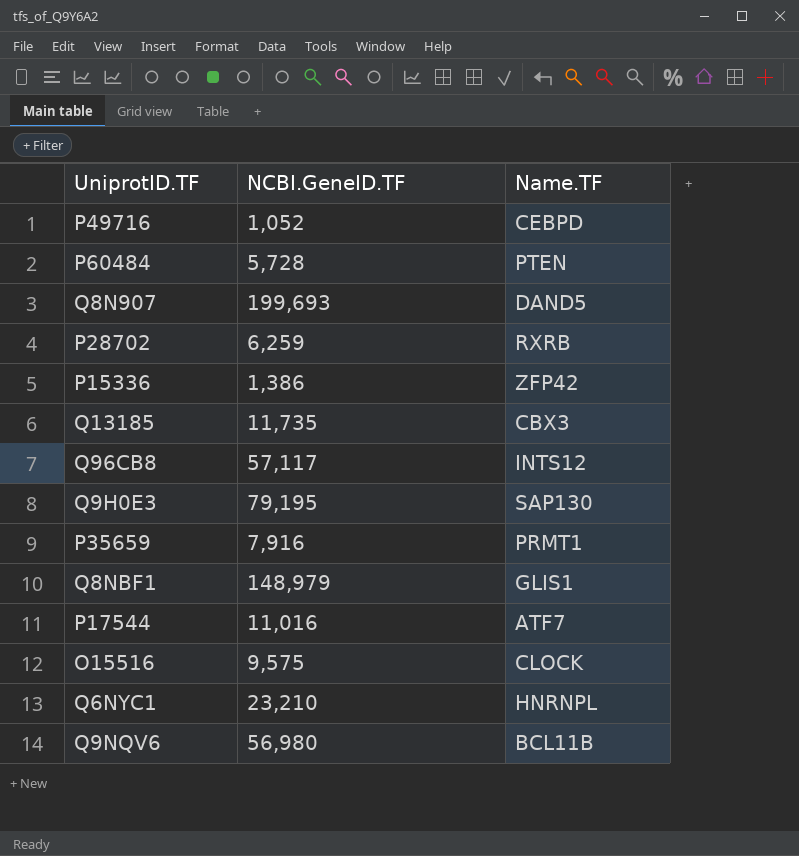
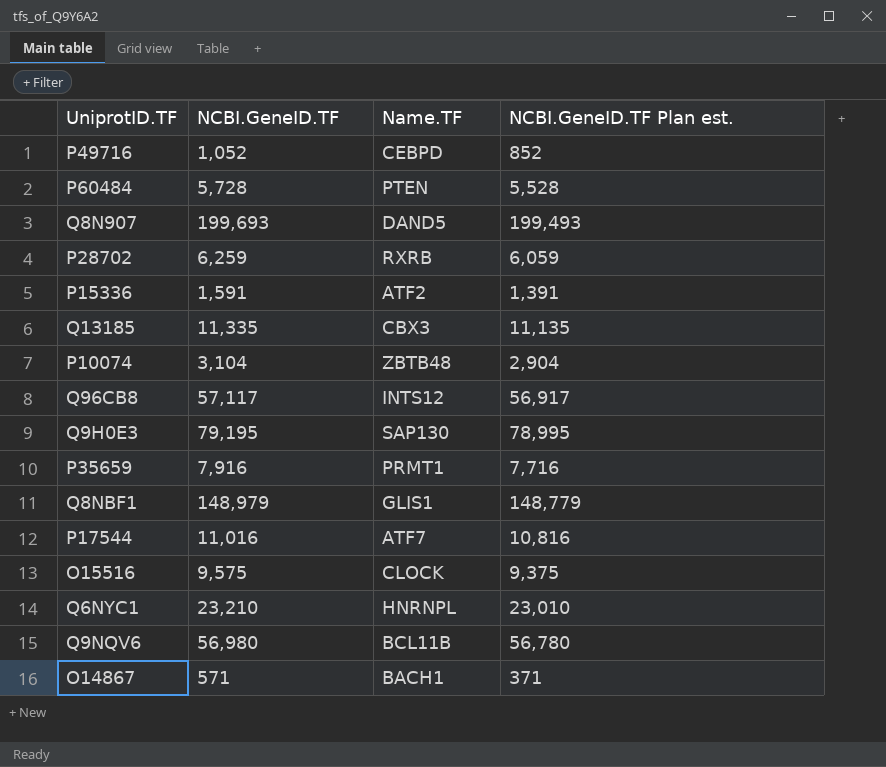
column NCBI.GeneID.TF Plan est. | formula: none -> [NCBI.GeneID.TF] - 200
P15336 | NCBI.GeneID.TF: 1,386 -> 1,591
P15336 | Name.TF: ZFP42 -> ATF2
Q13185 | NCBI.GeneID.TF: 11,735 -> 11,335
row P10074: none -> 3,104 | ZBTB48 | 2,904
row O14867: none -> 571 | BACH1 | 371

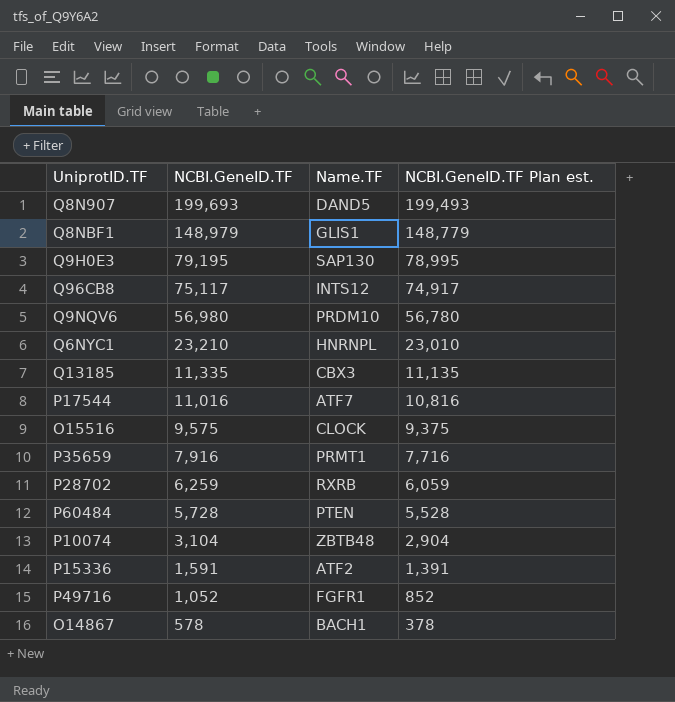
row order: none -> NCBI.GeneID.TF descending
Q96CB8 | NCBI.GeneID.TF: 57,117 -> 75,117
Q96CB8 | NCBI.GeneID.TF Plan est.: 56,917 -> 74,917
Q9NQV6 | Name.TF: BCL11B -> PRDM10
P49716 | Name.TF: CEBPD -> FGFR1
O14867 | NCBI.GeneID.TF: 571 -> 578
O14867 | NCBI.GeneID.TF Plan est.: 371 -> 378

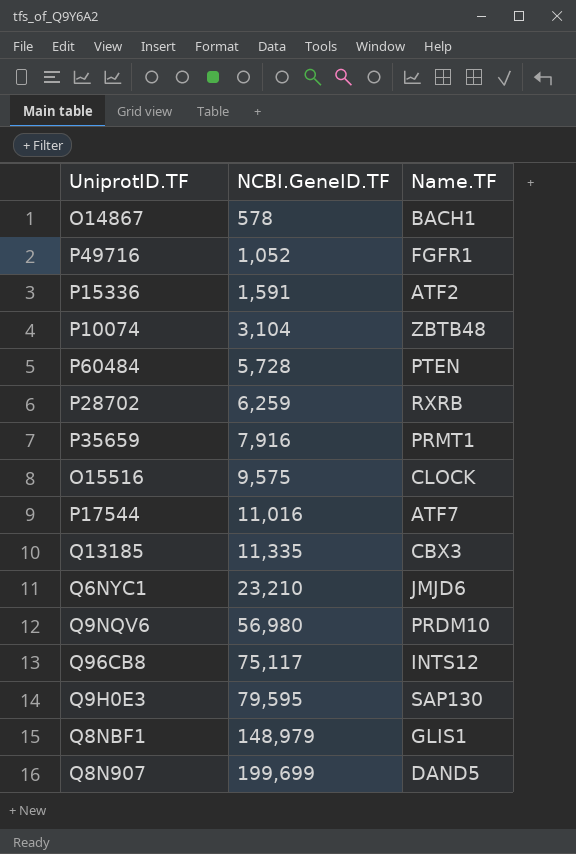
row order: NCBI.GeneID.TF descending -> NCBI.GeneID.TF ascending
column NCBI.GeneID.TF Plan est. | formula: [NCBI.GeneID.TF] - 200 -> none
Q6NYC1 | Name.TF: HNRNPL -> JMJD6
Q9H0E3 | NCBI.GeneID.TF: 79,195 -> 79,595
Q8N907 | NCBI.GeneID.TF: 199,693 -> 199,699

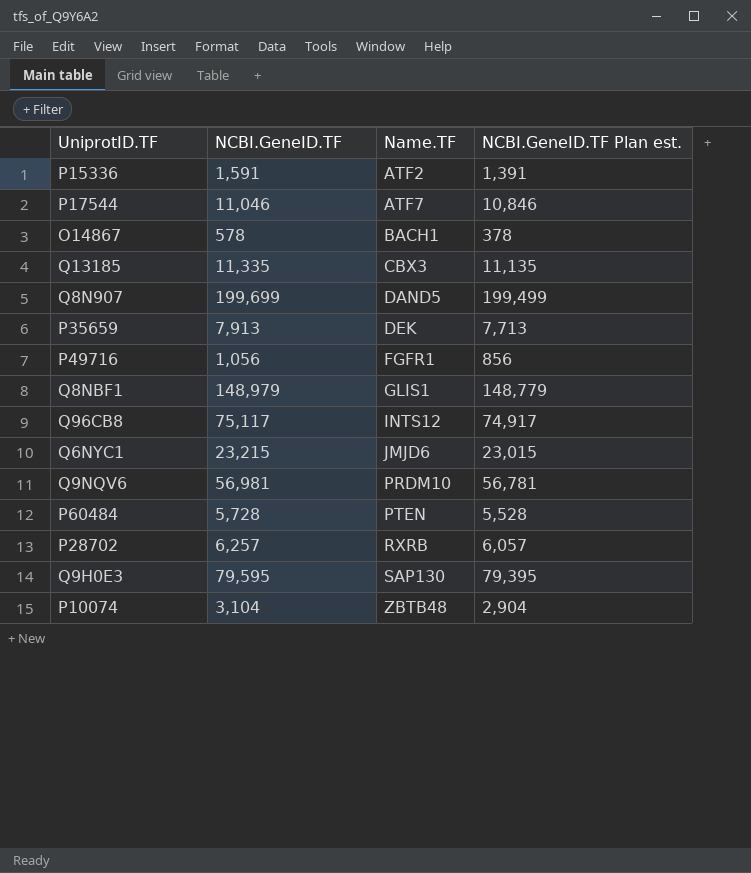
row order: NCBI.GeneID.TF ascending -> Name.TF ascending
column NCBI.GeneID.TF Plan est. | formula: none -> [NCBI.GeneID.TF] - 200
row O15516: 9,575 | CLOCK -> none
P17544 | NCBI.GeneID.TF: 11,016 -> 11,046
P35659 | NCBI.GeneID.TF: 7,916 -> 7,913
P35659 | Name.TF: PRMT1 -> DEK
P49716 | NCBI.GeneID.TF: 1,052 -> 1,056
Q6NYC1 | NCBI.GeneID.TF: 23,210 -> 23,215
Q9NQV6 | NCBI.GeneID.TF: 56,980 -> 56,981
P28702 | NCBI.GeneID.TF: 6,259 -> 6,257

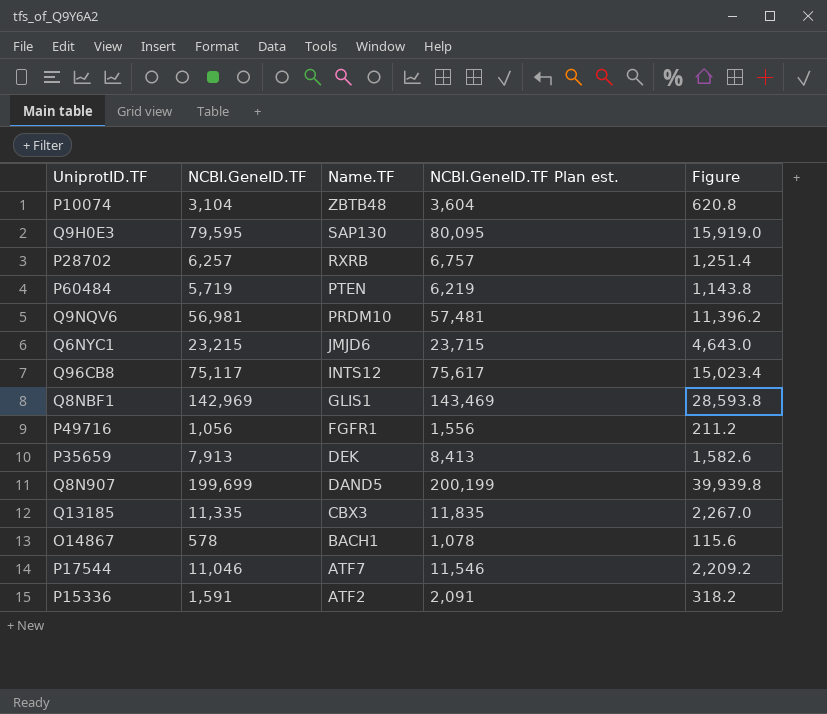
row order: Name.TF ascending -> Name.TF descending
column NCBI.GeneID.TF Plan est. | formula: [NCBI.GeneID.TF] - 200 -> [NCBI.GeneID.TF] + 500
column Figure | formula: none -> [NCBI.GeneID.TF] * 0.2
P60484 | NCBI.GeneID.TF: 5,728 -> 5,719
Q8NBF1 | NCBI.GeneID.TF: 148,979 -> 142,969

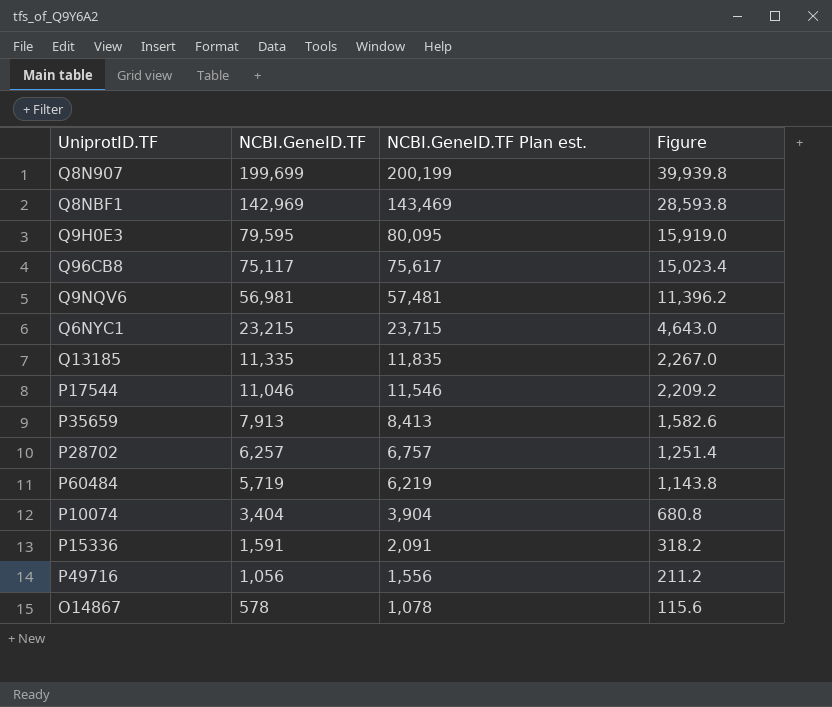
row order: Name.TF descending -> NCBI.GeneID.TF descending
column Name.TF | position: 3 -> none
P10074 | NCBI.GeneID.TF: 3,104 -> 3,404
P10074 | NCBI.GeneID.TF Plan est.: 3,604 -> 3,904
P10074 | Figure: 620.8 -> 680.8

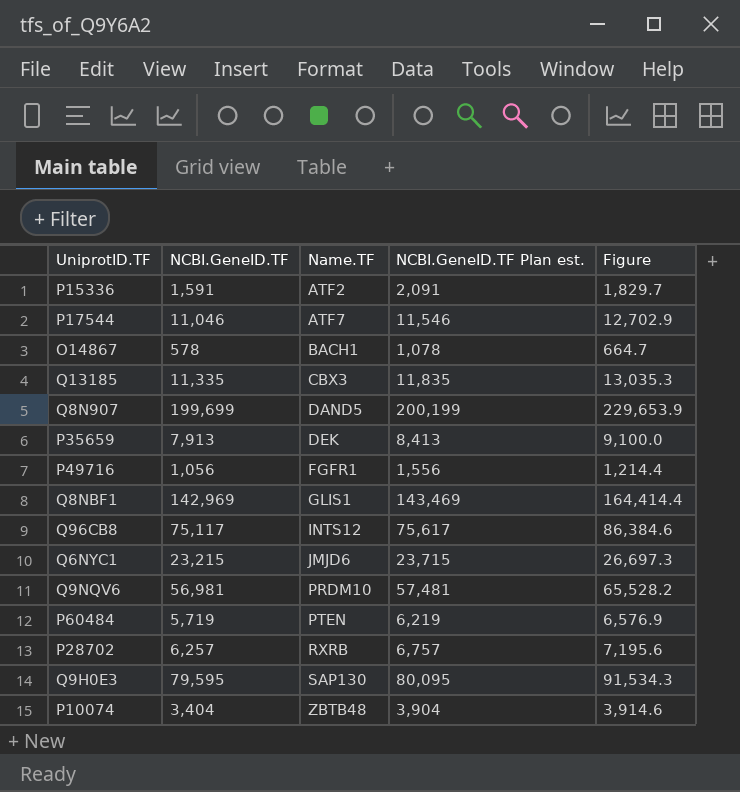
row order: NCBI.GeneID.TF descending -> Name.TF ascending
column Name.TF | position: none -> 3
column Figure | formula: [NCBI.GeneID.TF] * 0.2 -> [NCBI.GeneID.TF] * 1.15

